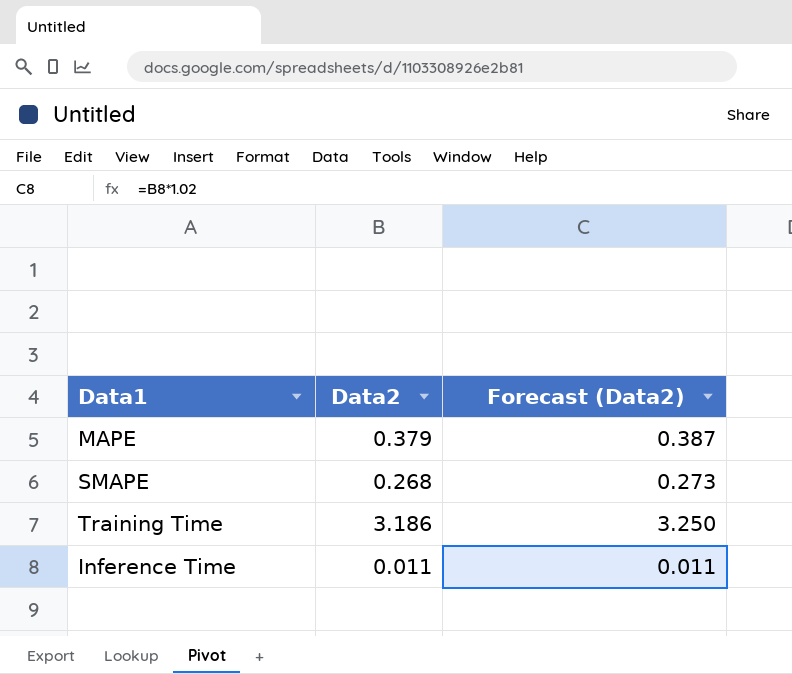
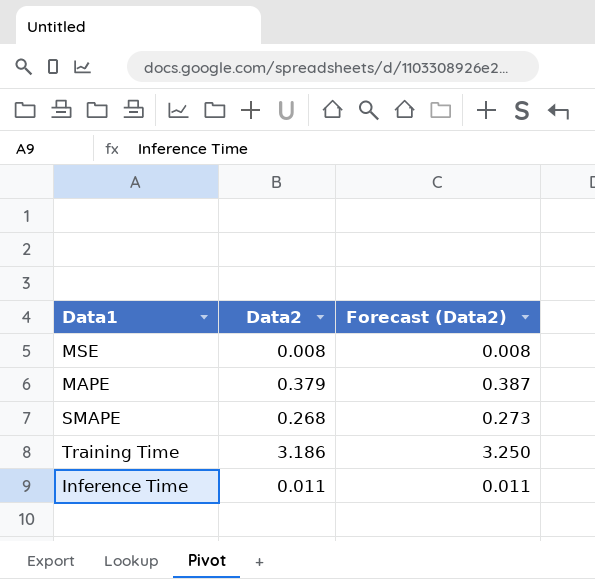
row MSE: none -> 0.008 | 0.008

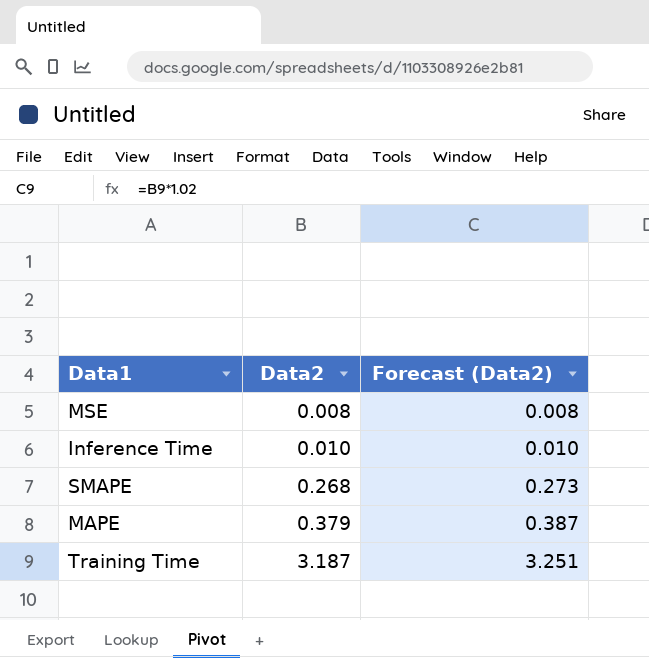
row order: none -> Data2 ascending
Inference Time | Data2: 0.011 -> 0.010
Inference Time | Forecast (Data2): 0.011 -> 0.010
Training Time | Data2: 3.186 -> 3.187
Training Time | Forecast (Data2): 3.250 -> 3.251

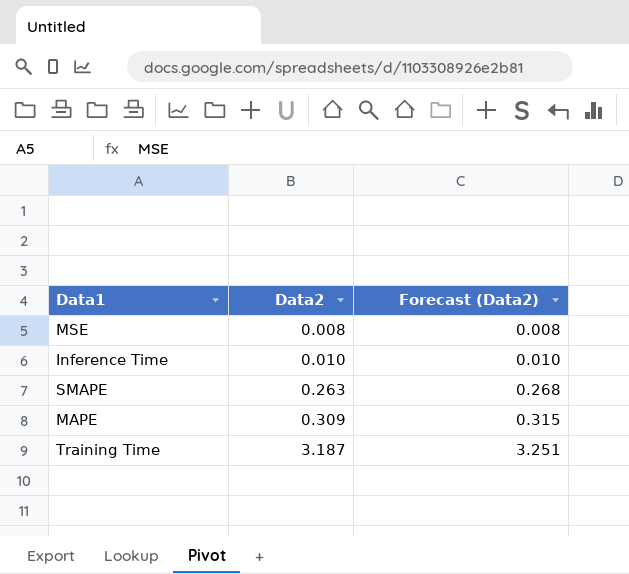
SMAPE | Data2: 0.268 -> 0.263
SMAPE | Forecast (Data2): 0.273 -> 0.268
MAPE | Data2: 0.379 -> 0.309
MAPE | Forecast (Data2): 0.387 -> 0.315

